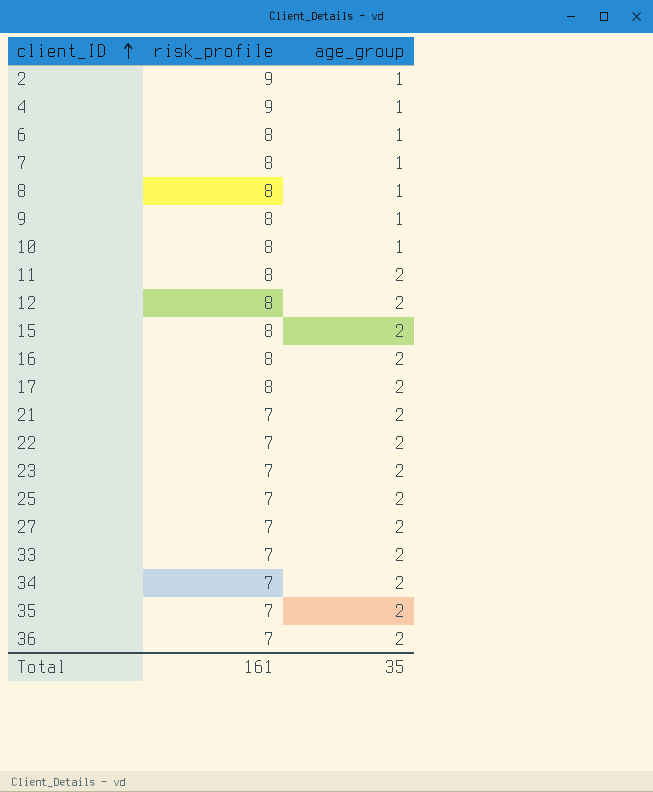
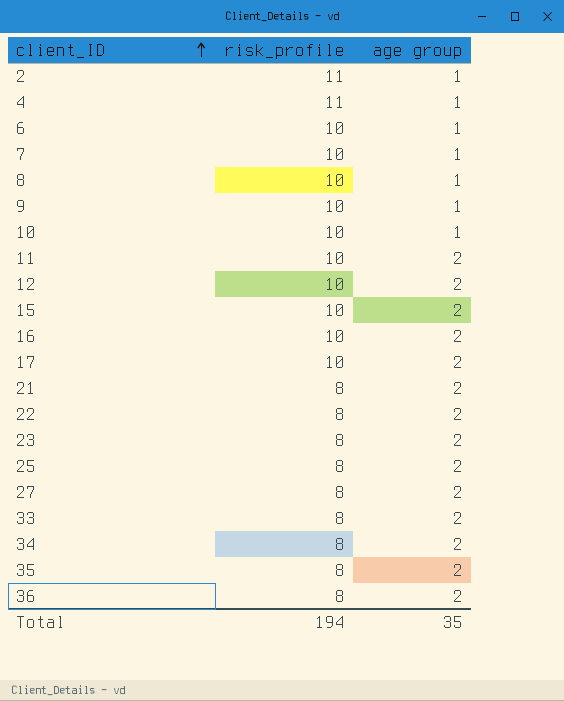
column name: age_group -> age group
2 | risk_profile: 9 -> 11
4 | risk_profile: 9 -> 11
6 | risk_profile: 8 -> 10
7 | risk_profile: 8 -> 10
8 | risk_profile: 8 -> 10
9 | risk_profile: 8 -> 10
10 | risk_profile: 8 -> 10
11 | risk_profile: 8 -> 10
12 | risk_profile: 8 -> 10
15 | risk_profile: 8 -> 10
16 | risk_profile: 8 -> 10
17 | risk_profile: 8 -> 10
21 | risk_profile: 7 -> 8
22 | risk_profile: 7 -> 8
23 | risk_profile: 7 -> 8
25 | risk_profile: 7 -> 8
27 | risk_profile: 7 -> 8
33 | risk_profile: 7 -> 8
34 | risk_profile: 7 -> 8
35 | risk_profile: 7 -> 8
36 | risk_profile: 7 -> 8
Total | risk_profile: 161 -> 194

